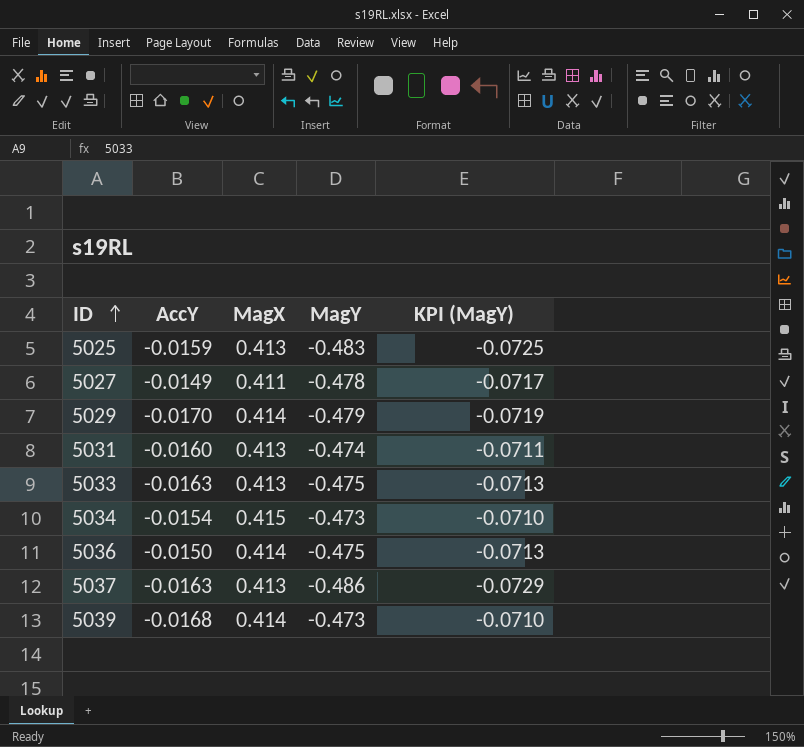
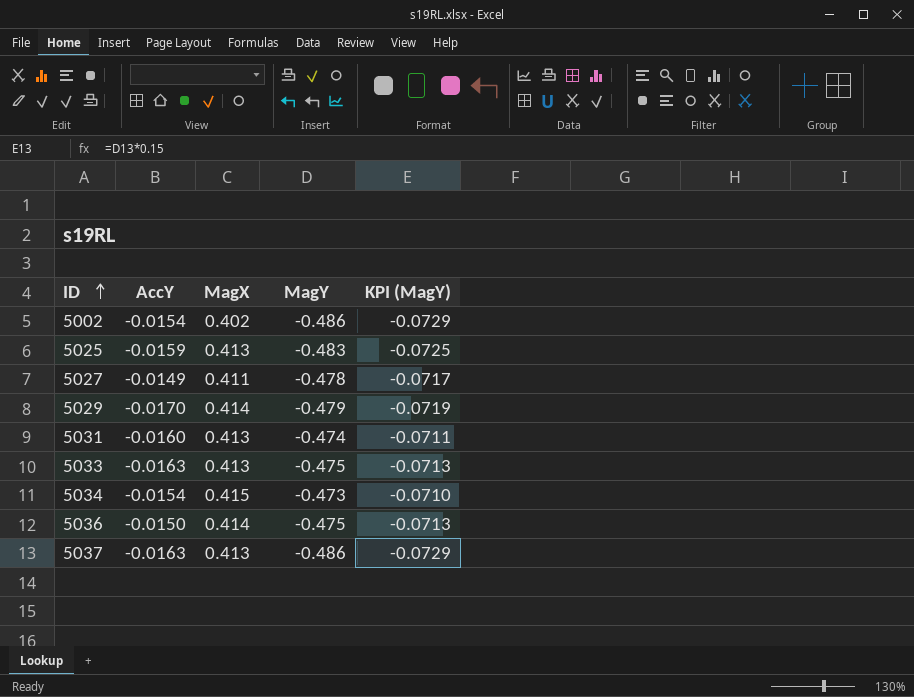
row 5039: -0.0168 | 0.414 | -0.473 | -0.0710 -> none
row 5002: none -> -0.0154 | 0.402 | -0.486 | -0.0729

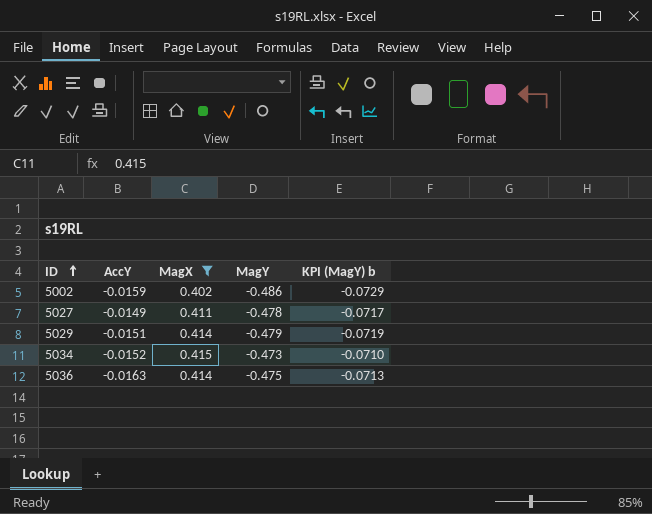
filter: none -> MagX != 0.413
column name: KPI (MagY) -> KPI (MagY) b
5002 | AccY: -0.0154 -> -0.0159
5029 | AccY: -0.0170 -> -0.0151
5034 | AccY: -0.0154 -> -0.0152
5036 | AccY: -0.0150 -> -0.0163

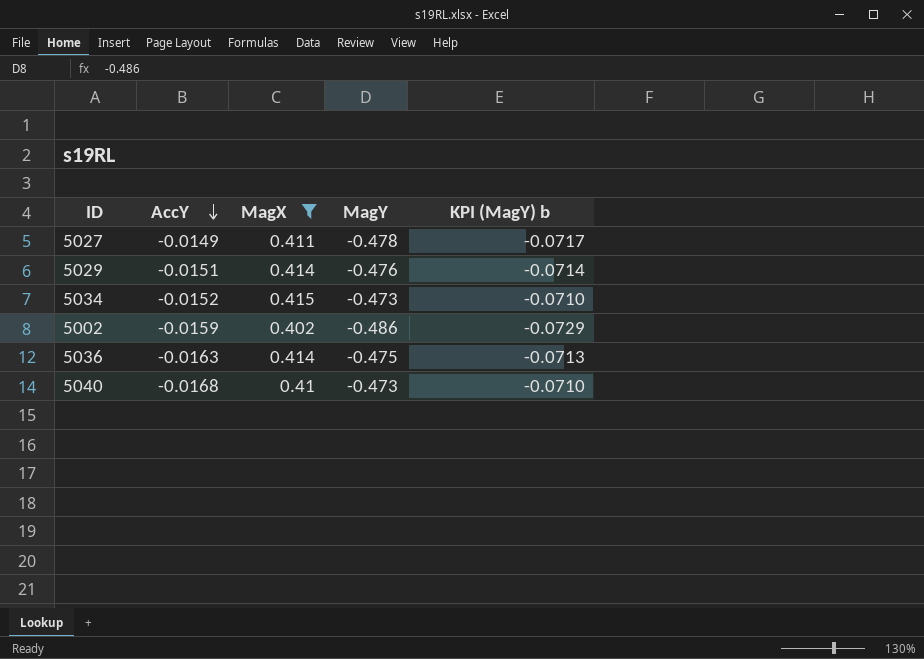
row order: ID ascending -> AccY descending
5029 | MagY: -0.479 -> -0.476
5029 | KPI (MagY) b: -0.0719 -> -0.0714
row 5040: none -> -0.0168 | 0.41 | -0.473 | -0.0710

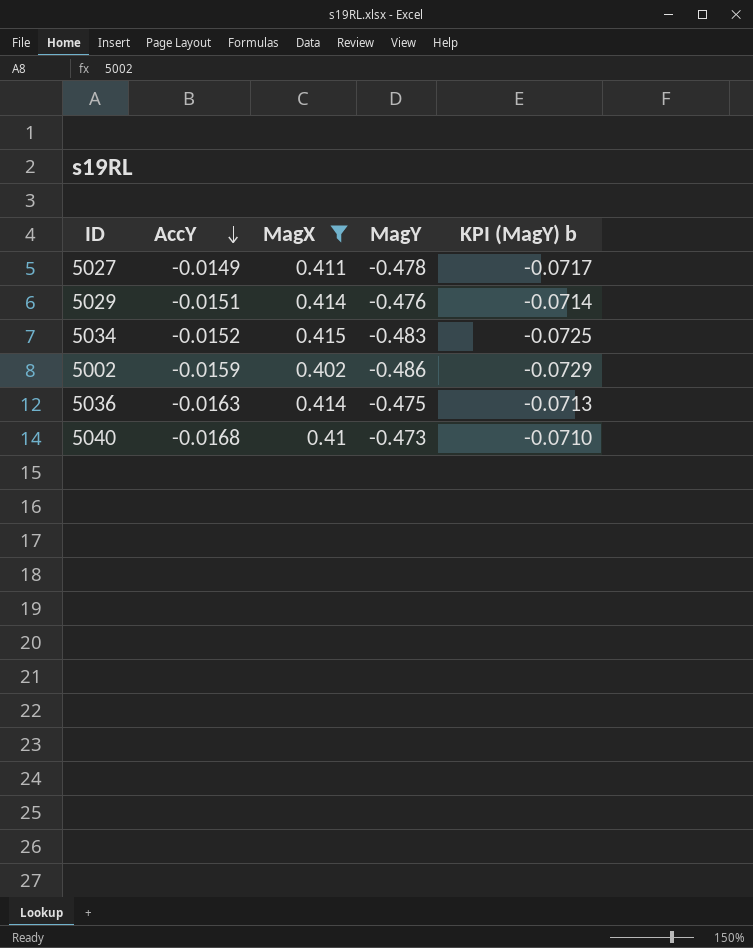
5034 | MagY: -0.473 -> -0.483
5034 | KPI (MagY) b: -0.0710 -> -0.0725

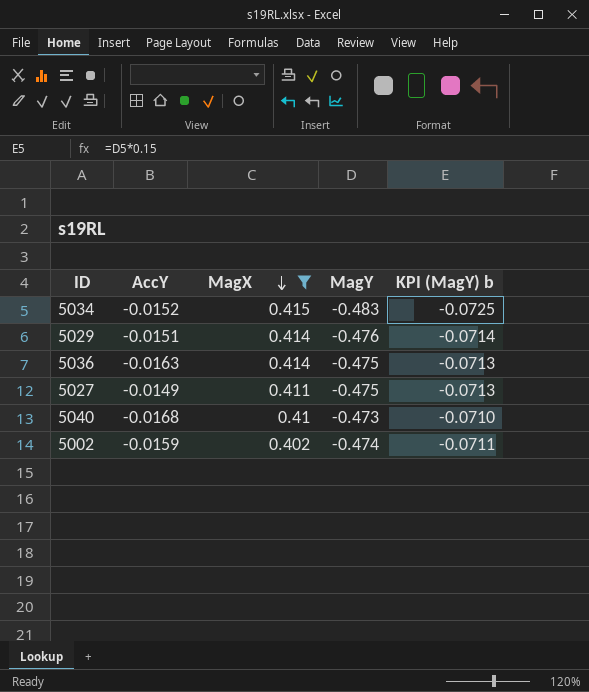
row order: AccY descending -> MagX descending
5027 | MagY: -0.478 -> -0.475
5027 | KPI (MagY) b: -0.0717 -> -0.0713
5002 | MagY: -0.486 -> -0.474
5002 | KPI (MagY) b: -0.0729 -> -0.0711

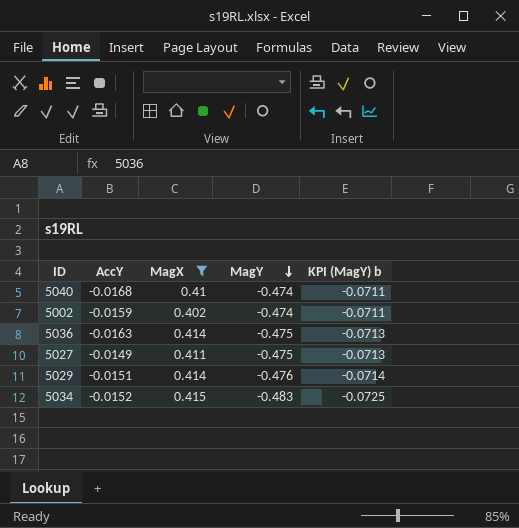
row order: MagX descending -> MagY descending
5040 | MagY: -0.473 -> -0.474
5040 | KPI (MagY) b: -0.0710 -> -0.0711

